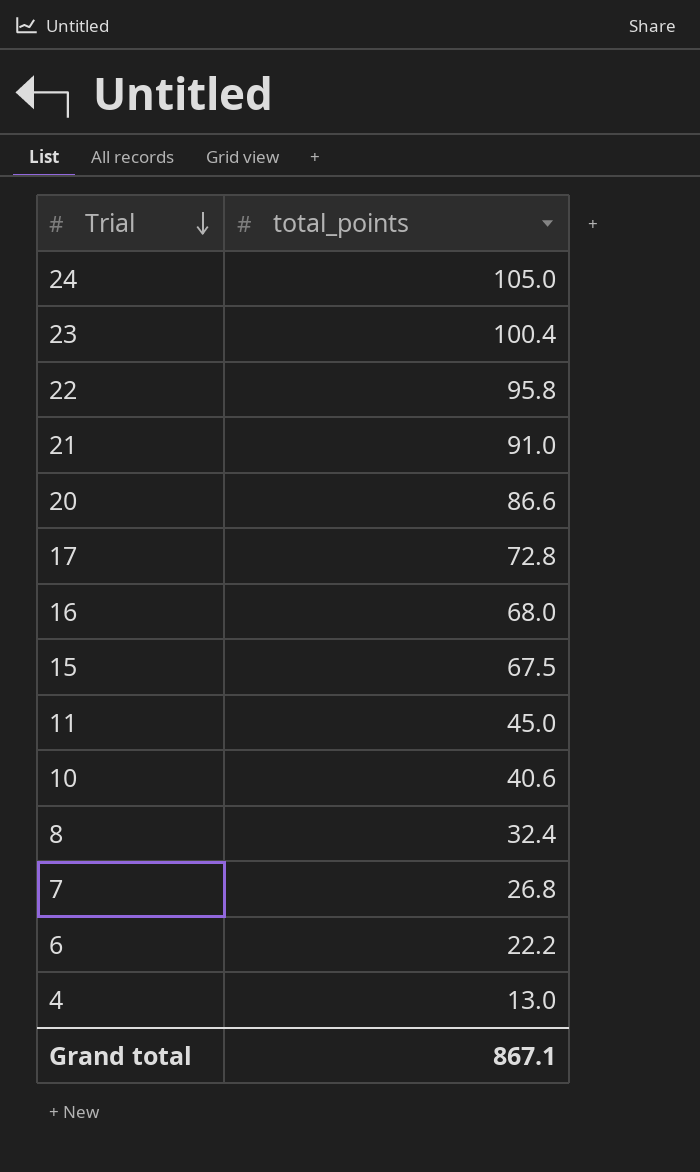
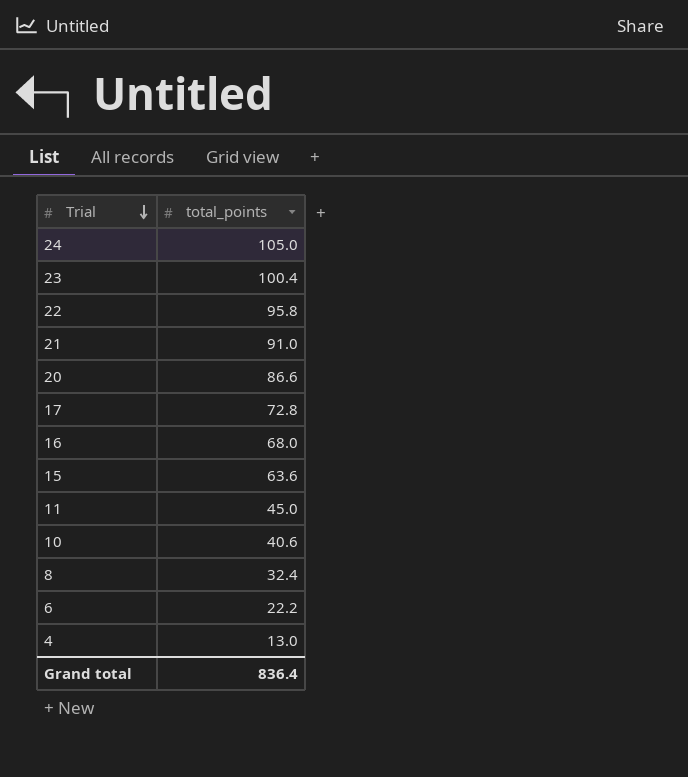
row 7: 26.8 -> none
15 | total_points: 67.5 -> 63.6
Grand total | total_points: 867.1 -> 836.4

